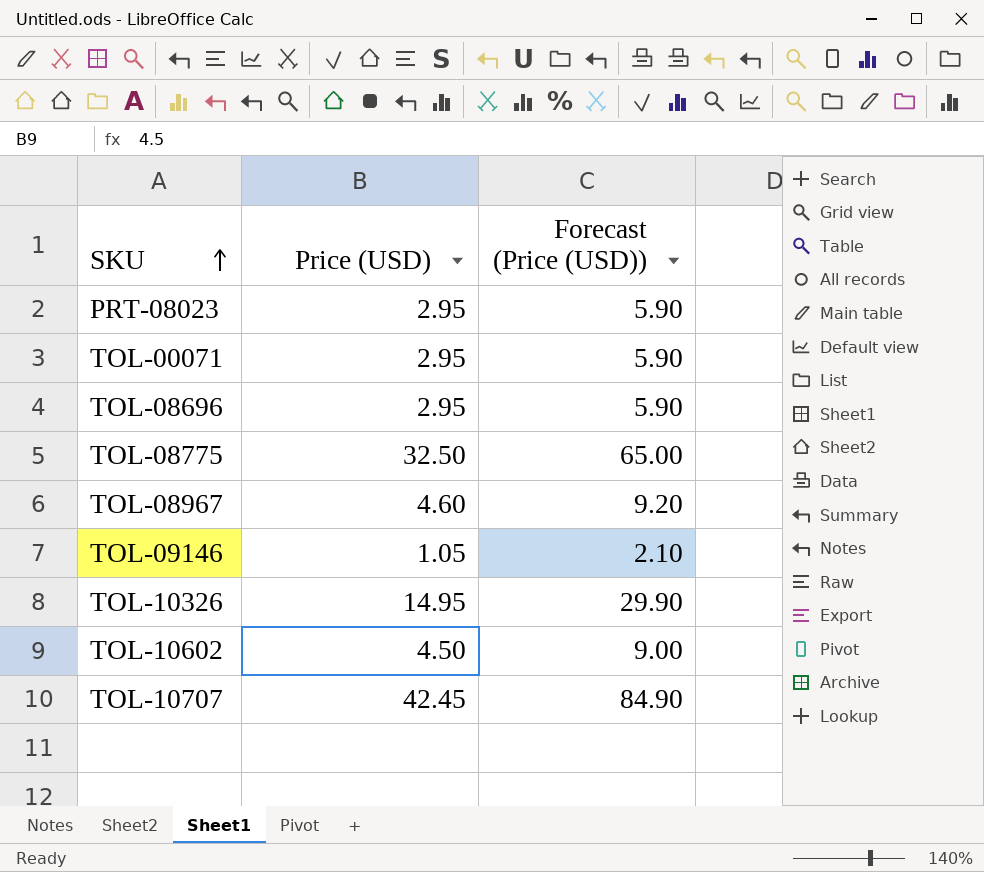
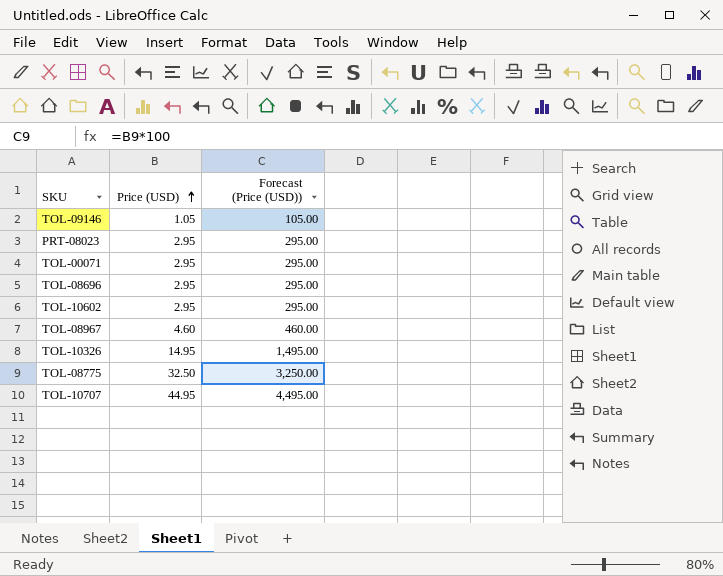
row order: SKU ascending -> Price (USD) ascending
column Forecast (Price (USD)) | formula: [Price (USD)] * 2 -> [Price (USD)] * 100
TOL-10602 | Price (USD): 4.50 -> 2.95
TOL-10707 | Price (USD): 42.45 -> 44.95

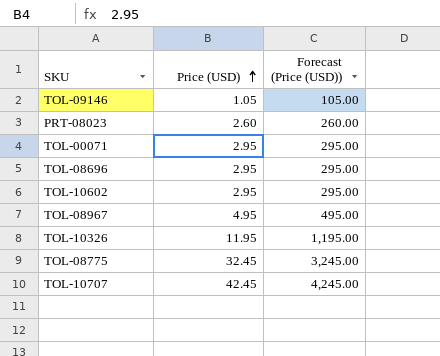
PRT-08023 | Price (USD): 2.95 -> 2.60
PRT-08023 | Forecast (Price (USD)): 295.00 -> 260.00
TOL-08967 | Price (USD): 4.60 -> 4.95
TOL-08967 | Forecast (Price (USD)): 460.00 -> 495.00
TOL-10326 | Price (USD): 14.95 -> 11.95
TOL-10326 | Forecast (Price (USD)): 1,495.00 -> 1,195.00
TOL-08775 | Price (USD): 32.50 -> 32.45
TOL-08775 | Forecast (Price (USD)): 3,250.00 -> 3,245.00
TOL-10707 | Price (USD): 44.95 -> 42.45
TOL-10707 | Forecast (Price (USD)): 4,495.00 -> 4,245.00

